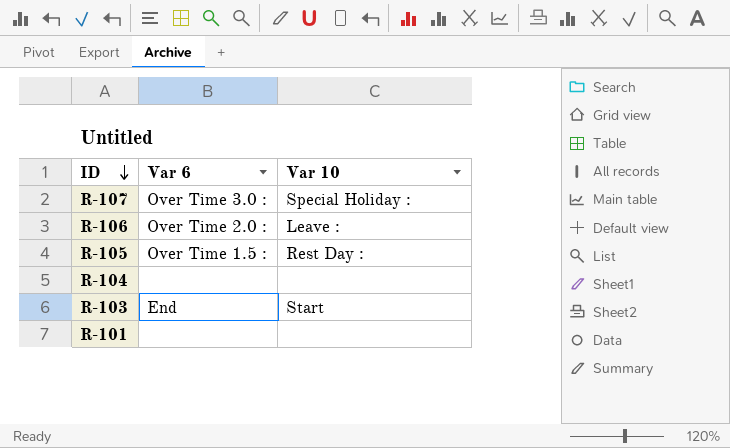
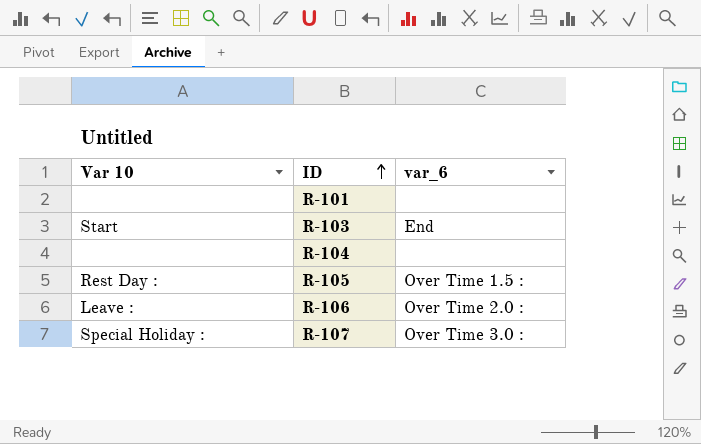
row order: ID descending -> ID ascending
column Var 10 | position: 3 -> 1
column name: Var 6 -> var_6

